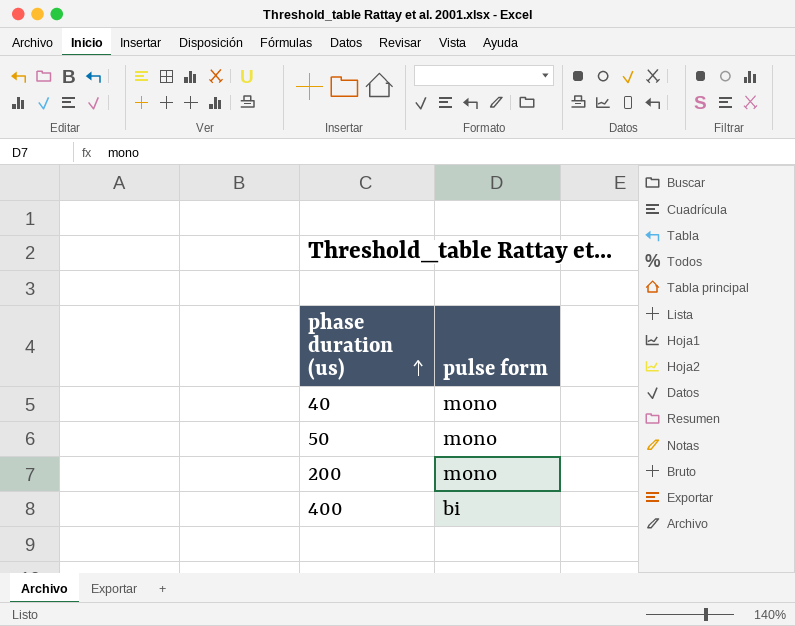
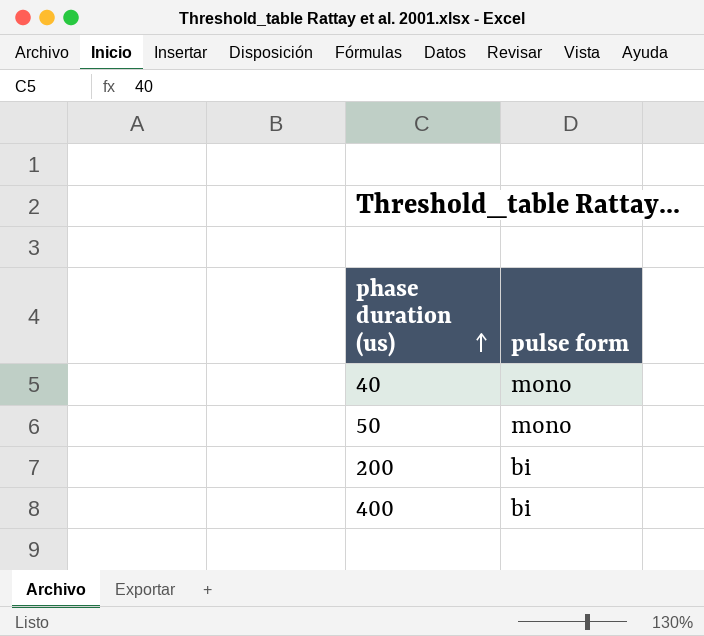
200 | pulse form: mono -> bi

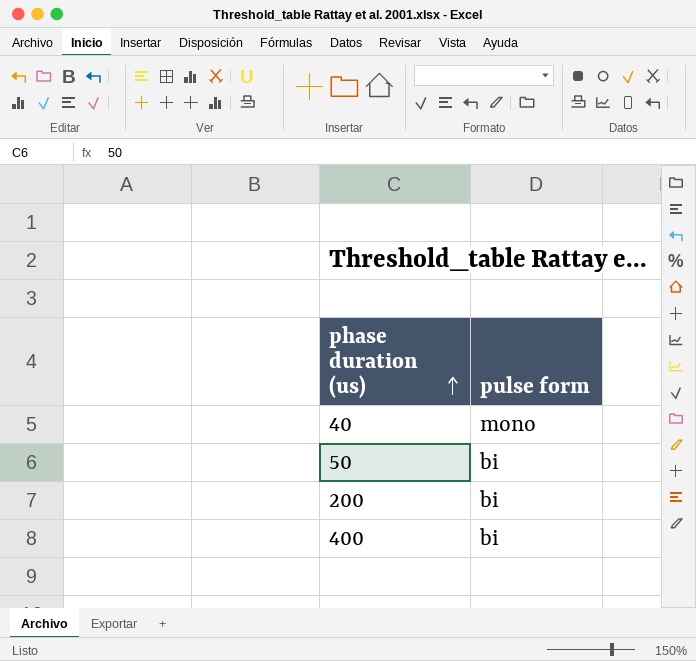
50 | pulse form: mono -> bi

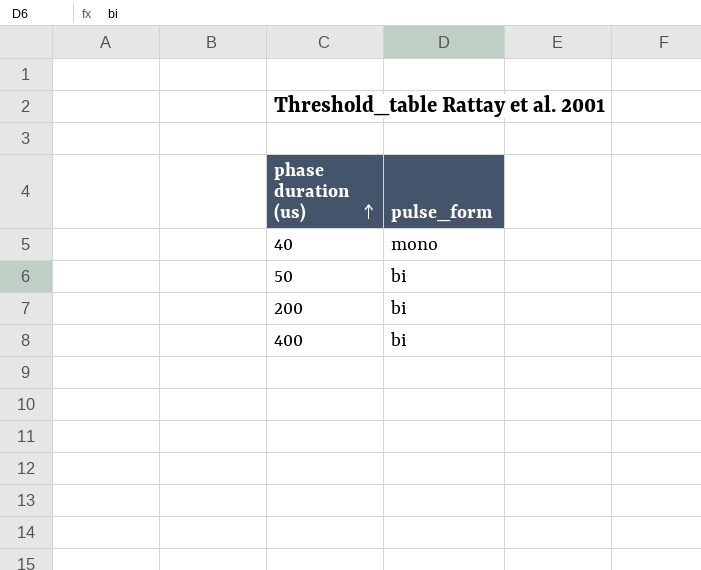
column name: pulse form -> pulse_form

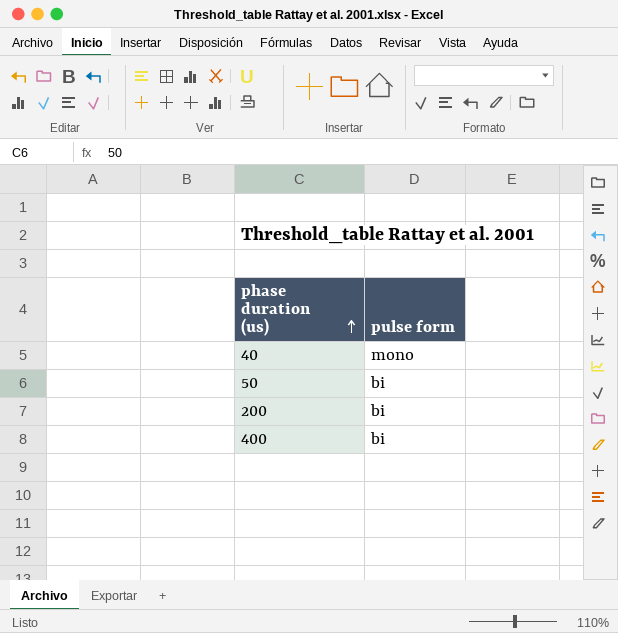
column name: pulse_form -> pulse form

